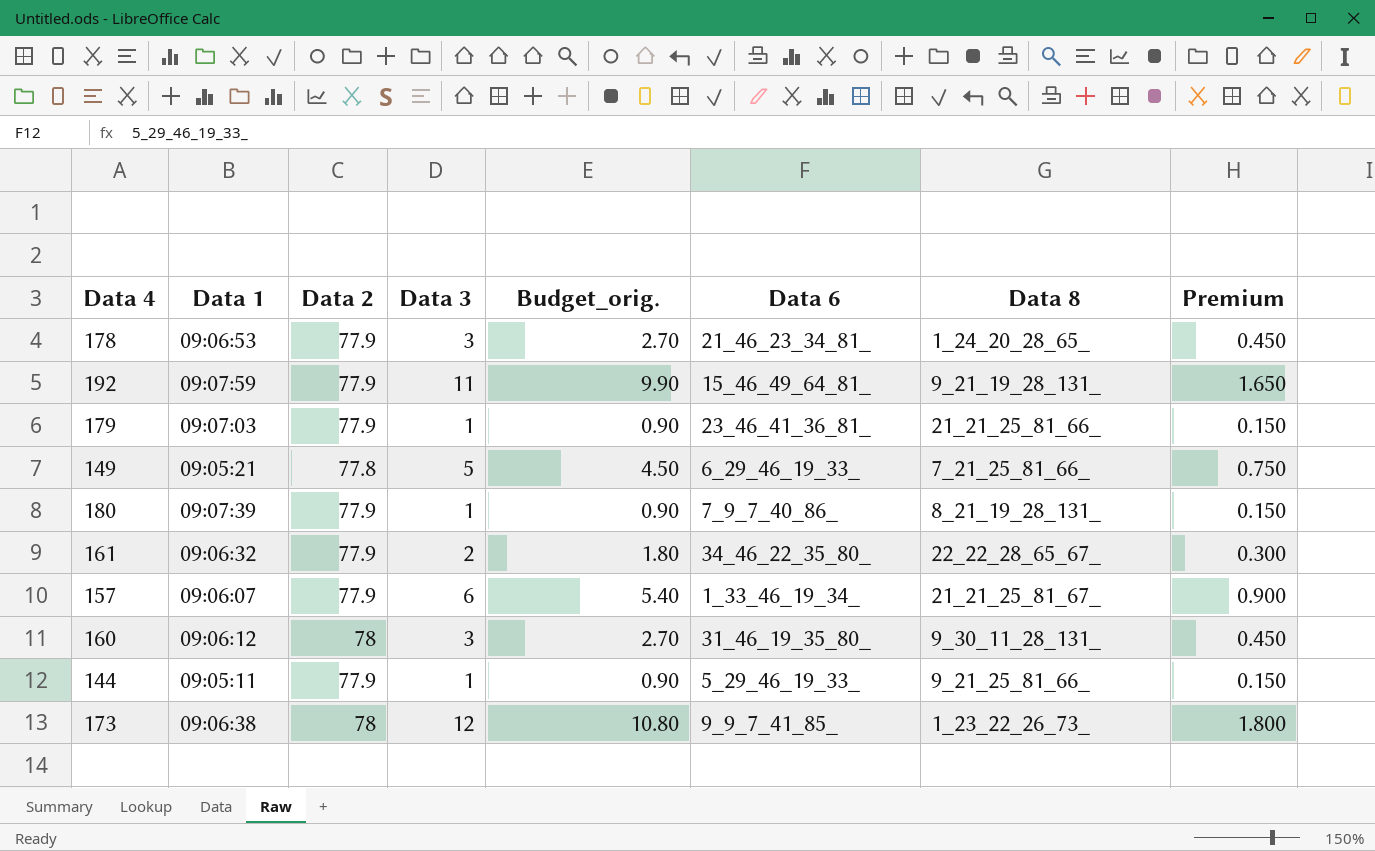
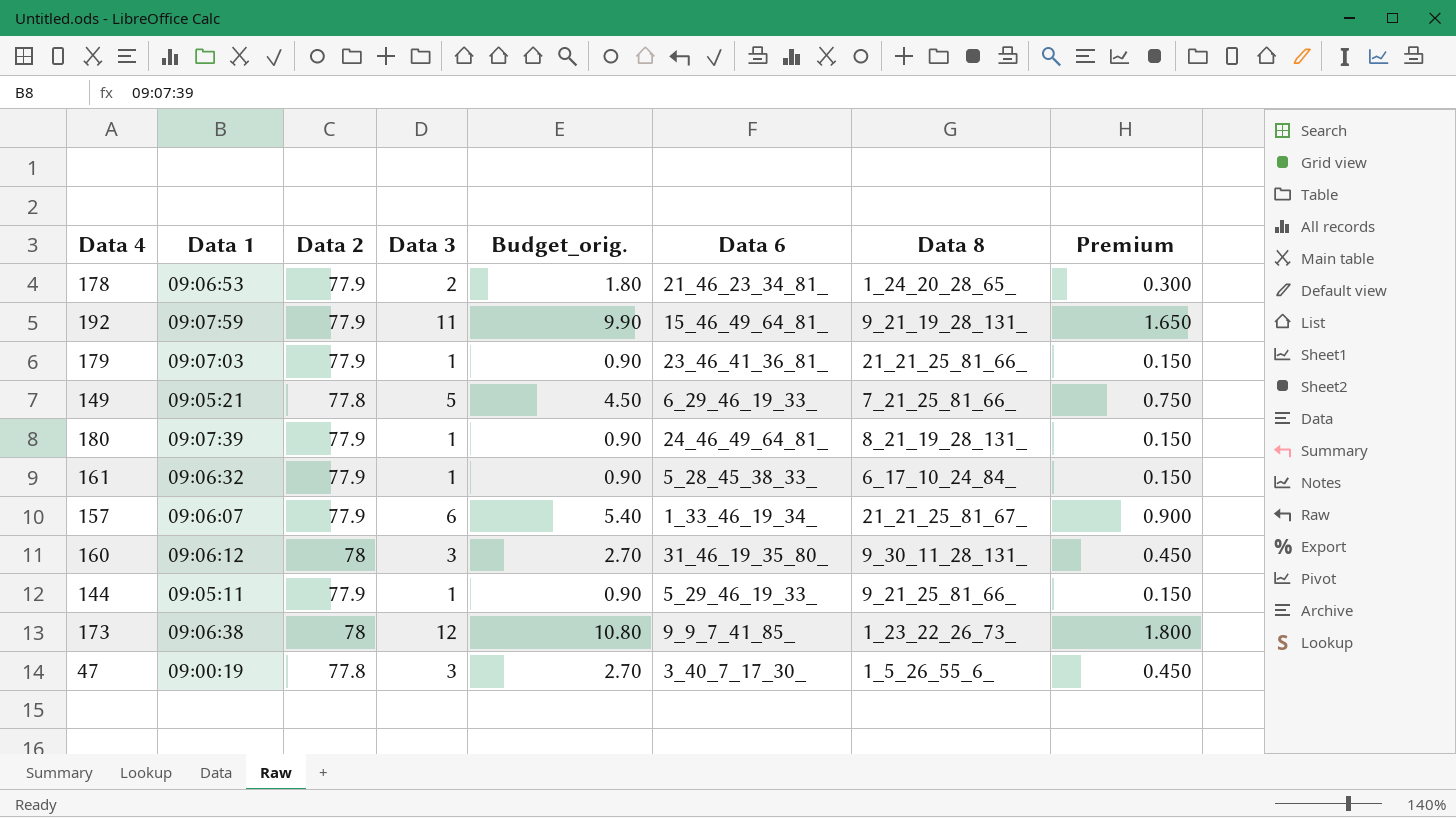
178 | Data 3: 3 -> 2
178 | Budget_orig.: 2.70 -> 1.80
178 | Premium: 0.450 -> 0.300
180 | Data 6: 7_9_7_40_86_ -> 24_46_49_64_81_
161 | Data 3: 2 -> 1
161 | Budget_orig.: 1.80 -> 0.90
161 | Data 6: 34_46_22_35_80_ -> 5_28_45_38_33_
161 | Data 8: 22_22_28_65_67_ -> 6_17_10_24_84_
161 | Premium: 0.300 -> 0.150
row 47: none -> 09:00:19 | 77.8 | 3 | 2.70 | 3_40_7_17_30_ | 1_5_26_55_6_ | 0.450

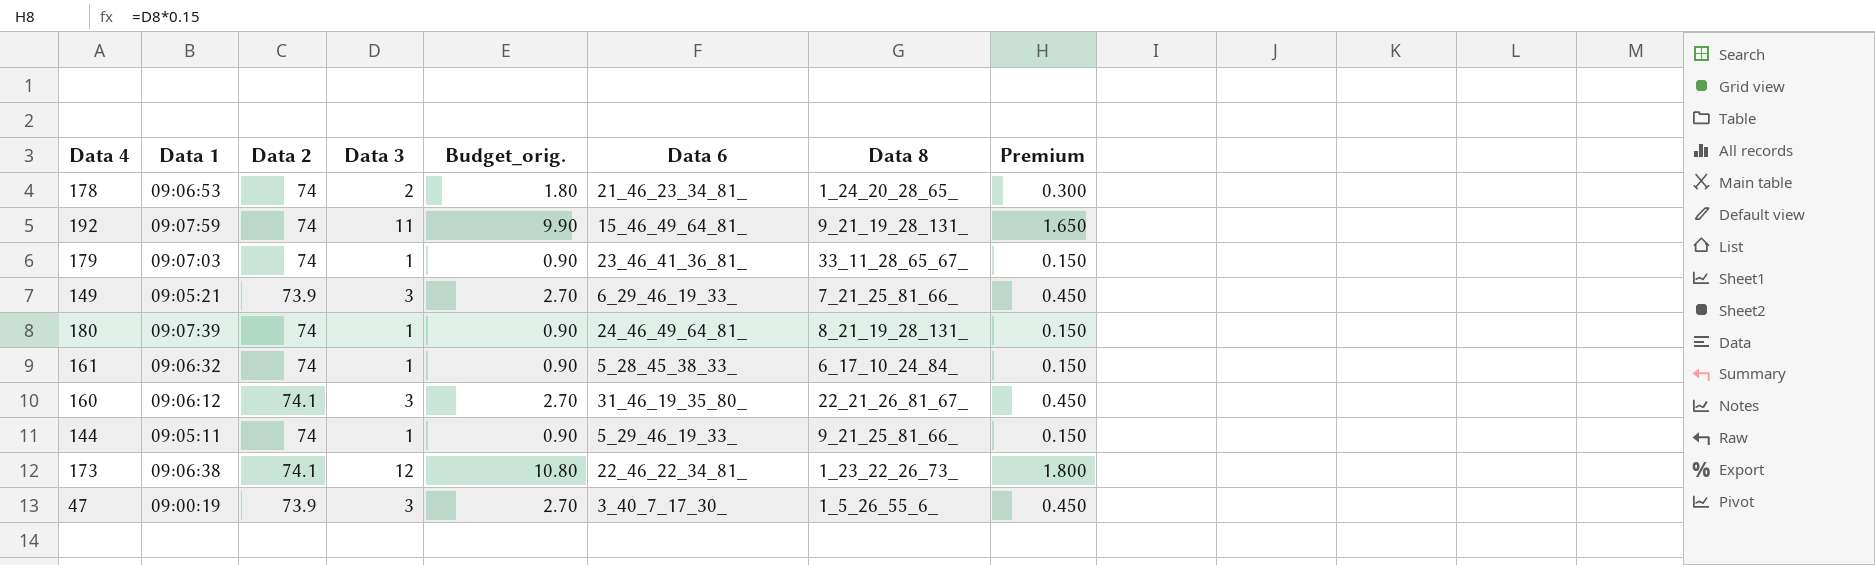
row 157: 09:06:07 | 77.9 | 6 | 5.40 | 1_33_46_19_34_ | 21_21_25_81_67_ | 0.900 -> none
178 | Data 2: 77.9 -> 74
192 | Data 2: 77.9 -> 74
179 | Data 2: 77.9 -> 74
179 | Data 8: 21_21_25_81_66_ -> 33_11_28_65_67_
149 | Data 2: 77.8 -> 73.9
149 | Data 3: 5 -> 3
149 | Budget_orig.: 4.50 -> 2.70
149 | Premium: 0.750 -> 0.450
180 | Data 2: 77.9 -> 74
161 | Data 2: 77.9 -> 74
160 | Data 2: 78 -> 74.1
160 | Data 8: 9_30_11_28_131_ -> 22_21_26_81_67_
144 | Data 2: 77.9 -> 74
173 | Data 2: 78 -> 74.1
173 | Data 6: 9_9_7_41_85_ -> 22_46_22_34_81_
47 | Data 2: 77.8 -> 73.9

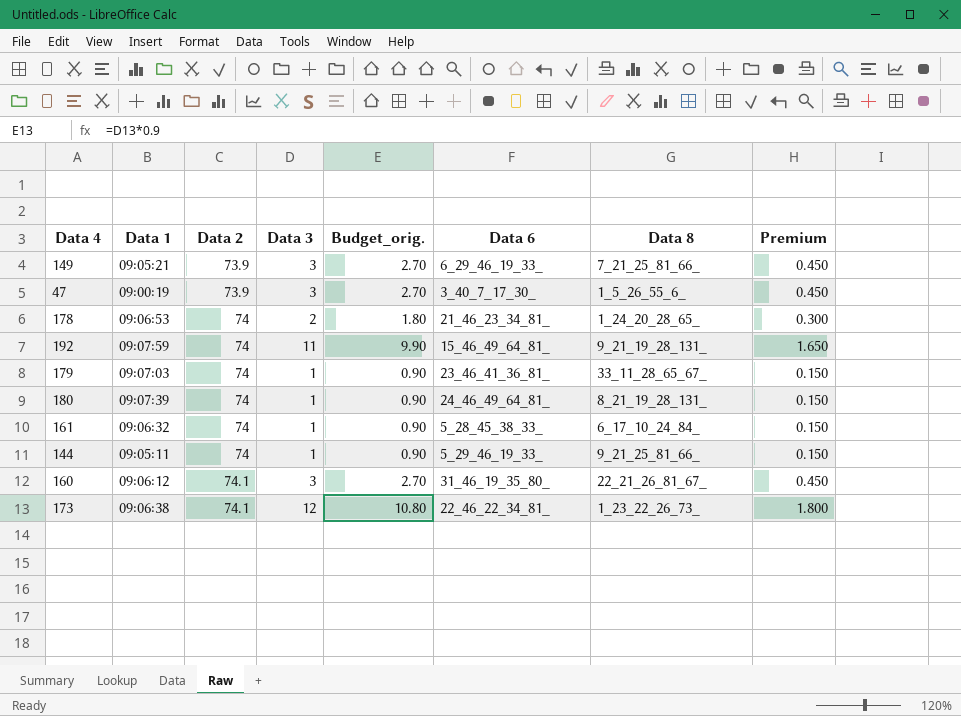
row order: none -> Data 2 ascending

